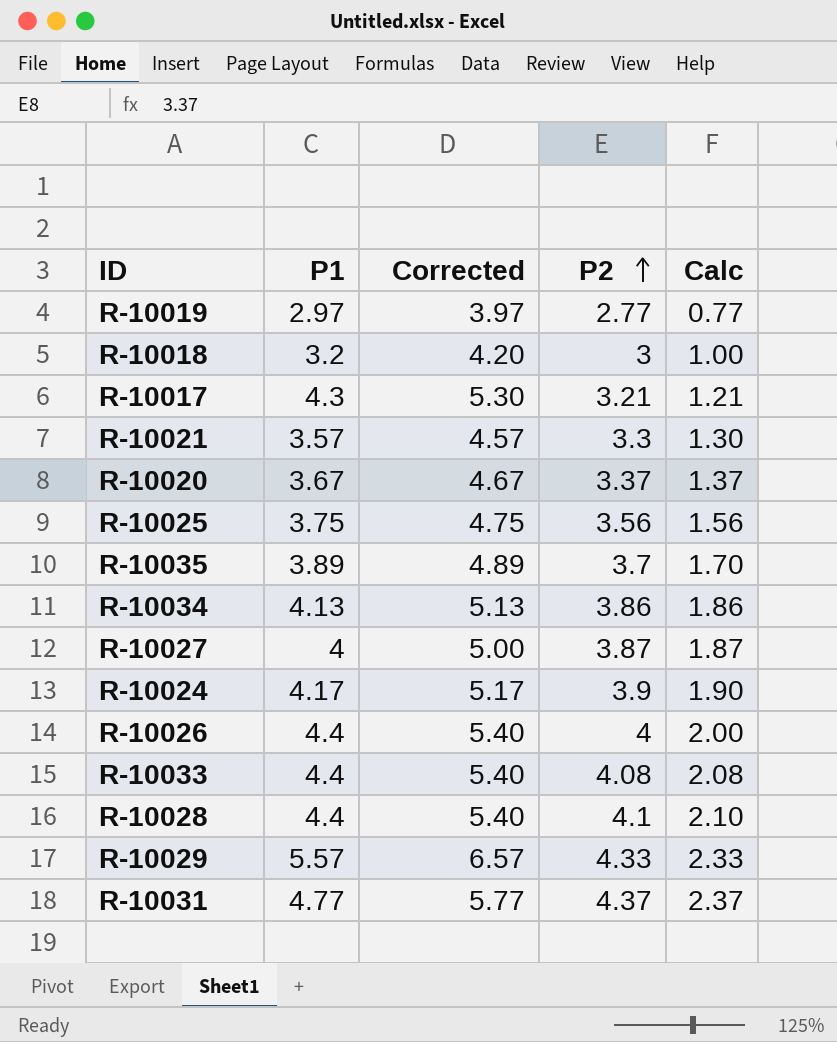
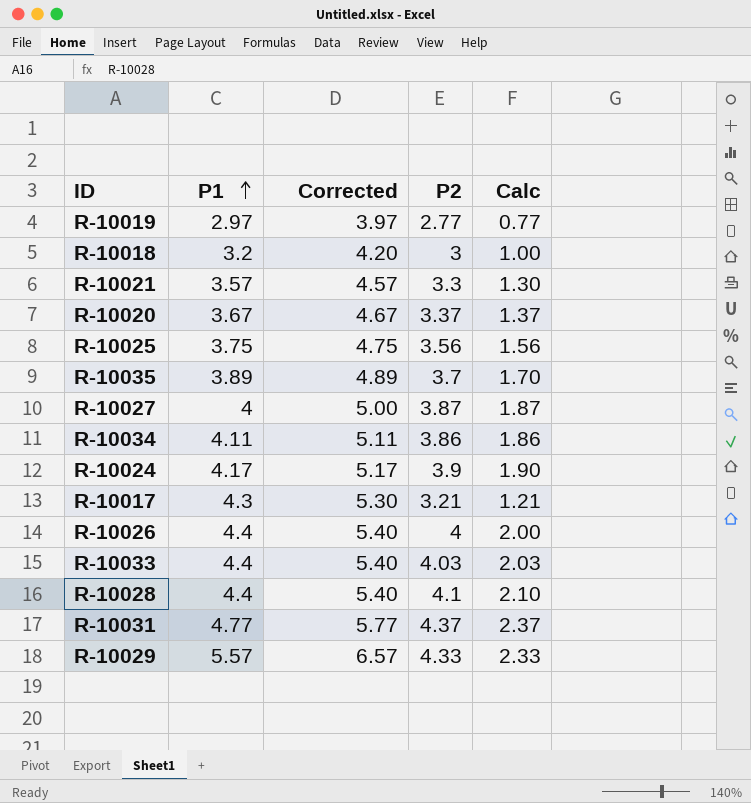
row order: P2 ascending -> P1 ascending
R-10034 | P1: 4.13 -> 4.11
R-10034 | Corrected: 5.13 -> 5.11
R-10033 | P2: 4.08 -> 4.03
R-10033 | Calc: 2.08 -> 2.03

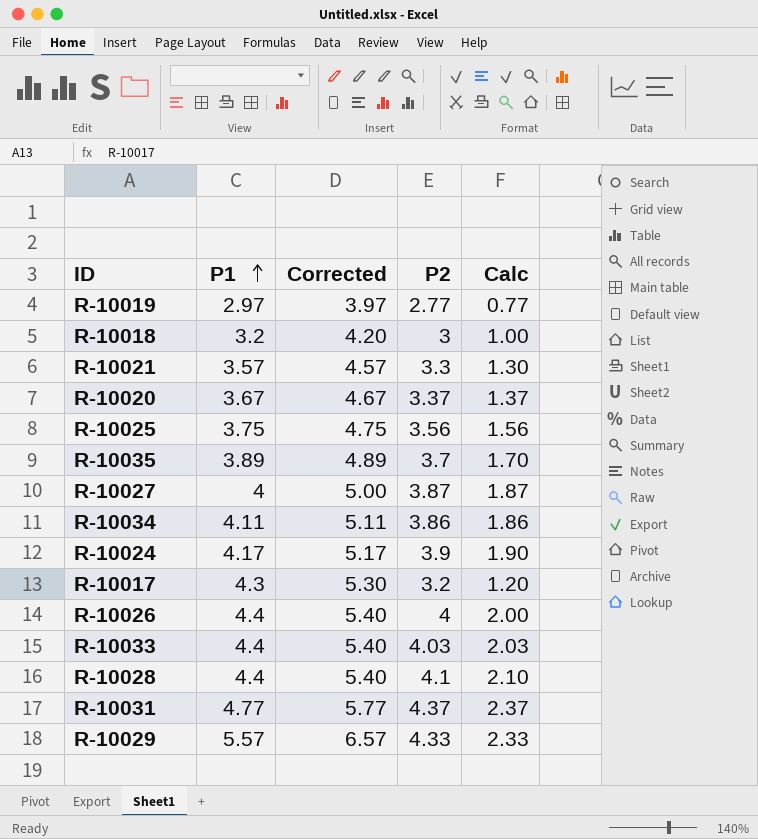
R-10017 | P2: 3.21 -> 3.2
R-10017 | Calc: 1.21 -> 1.20

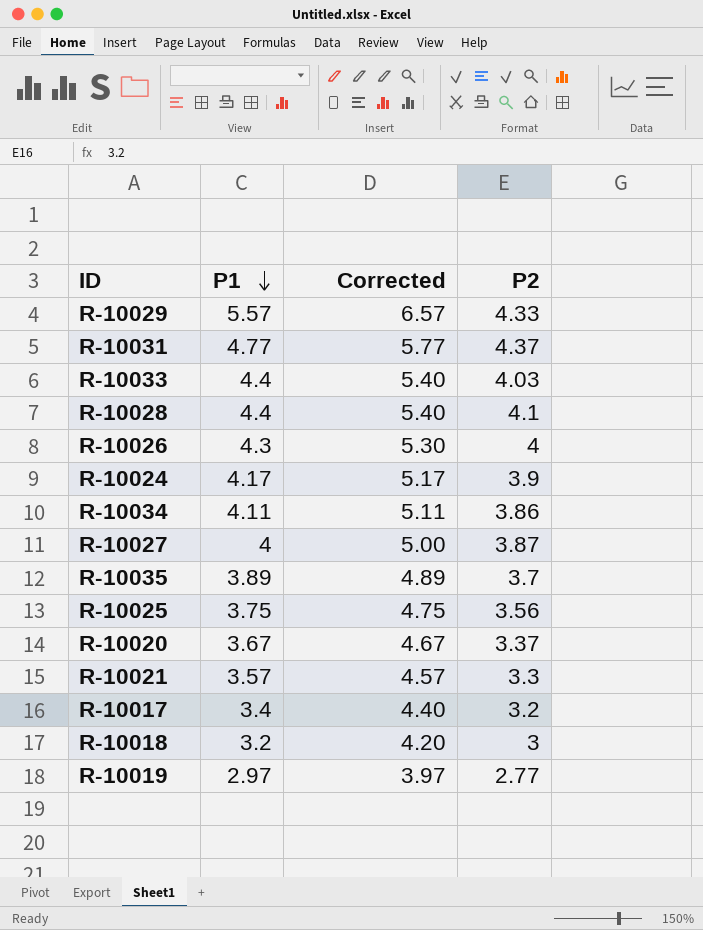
row order: P1 ascending -> P1 descending
column Calc | formula: [P2] - 2 -> none
R-10026 | P1: 4.4 -> 4.3
R-10026 | Corrected: 5.40 -> 5.30
R-10017 | P1: 4.3 -> 3.4
R-10017 | Corrected: 5.30 -> 4.40

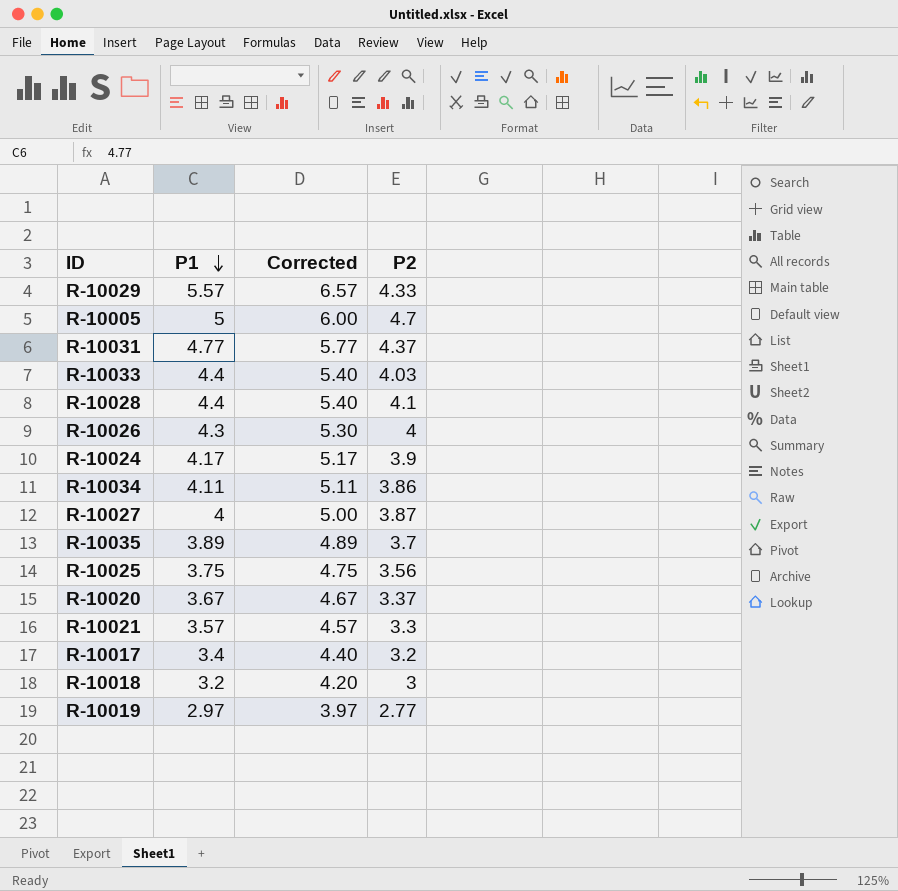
row R-10005: none -> 5 | 6.00 | 4.7

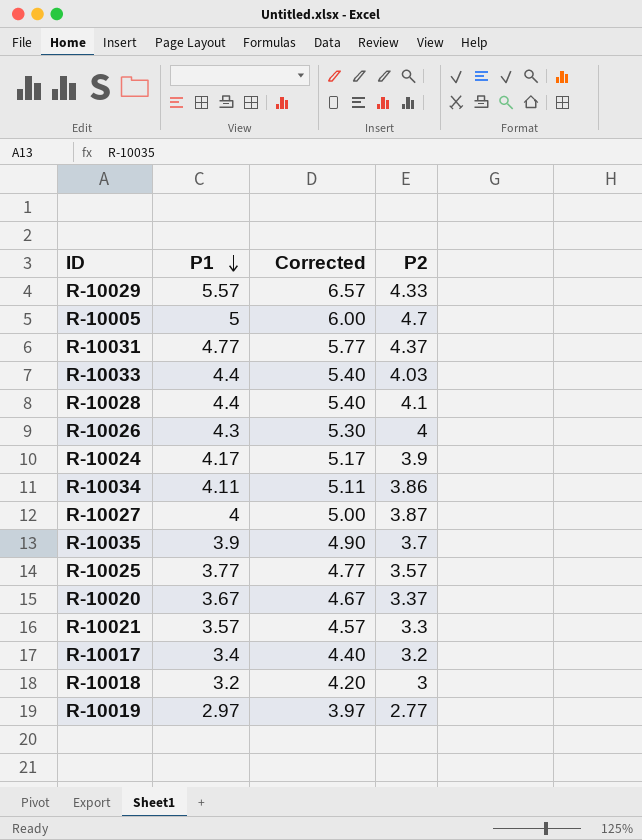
R-10035 | P1: 3.89 -> 3.9
R-10035 | Corrected: 4.89 -> 4.90
R-10025 | P1: 3.75 -> 3.77
R-10025 | Corrected: 4.75 -> 4.77
R-10025 | P2: 3.56 -> 3.57

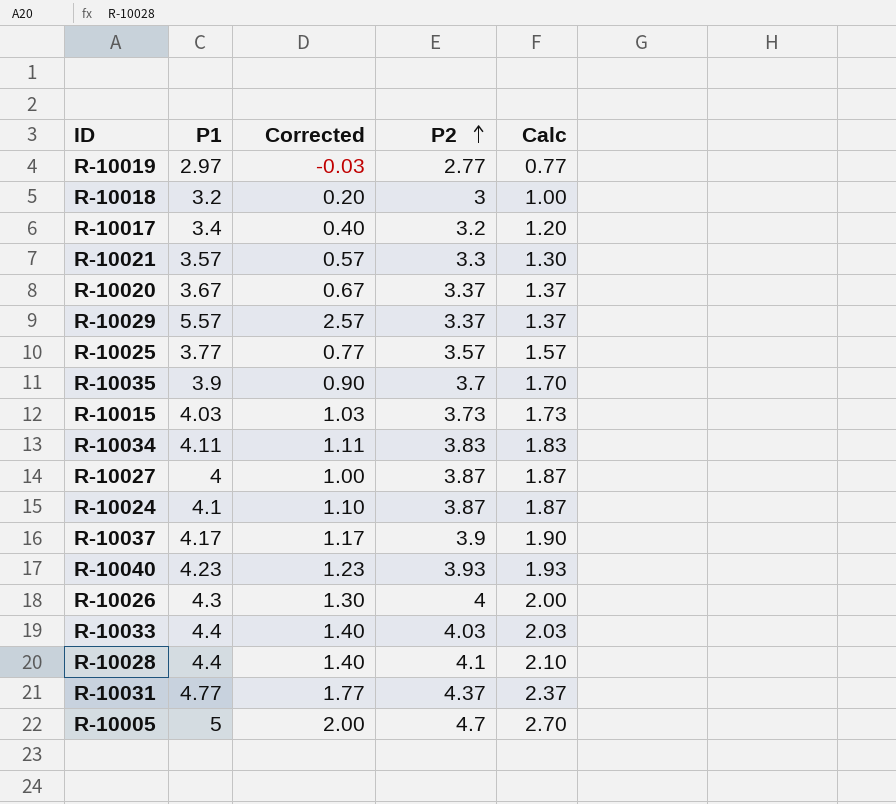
row order: P1 descending -> P2 ascending
column Corrected | formula: [P1] + 1 -> [P1] - 3
column Calc | formula: none -> [P2] - 2
R-10029 | P2: 4.33 -> 3.37
row R-10015: none -> 4.03 | 1.03 | 3.73 | 1.73
R-10034 | P2: 3.86 -> 3.83
R-10024 | P1: 4.17 -> 4.1
R-10024 | P2: 3.9 -> 3.87
row R-10037: none -> 4.17 | 1.17 | 3.9 | 1.90
row R-10040: none -> 4.23 | 1.23 | 3.93 | 1.93

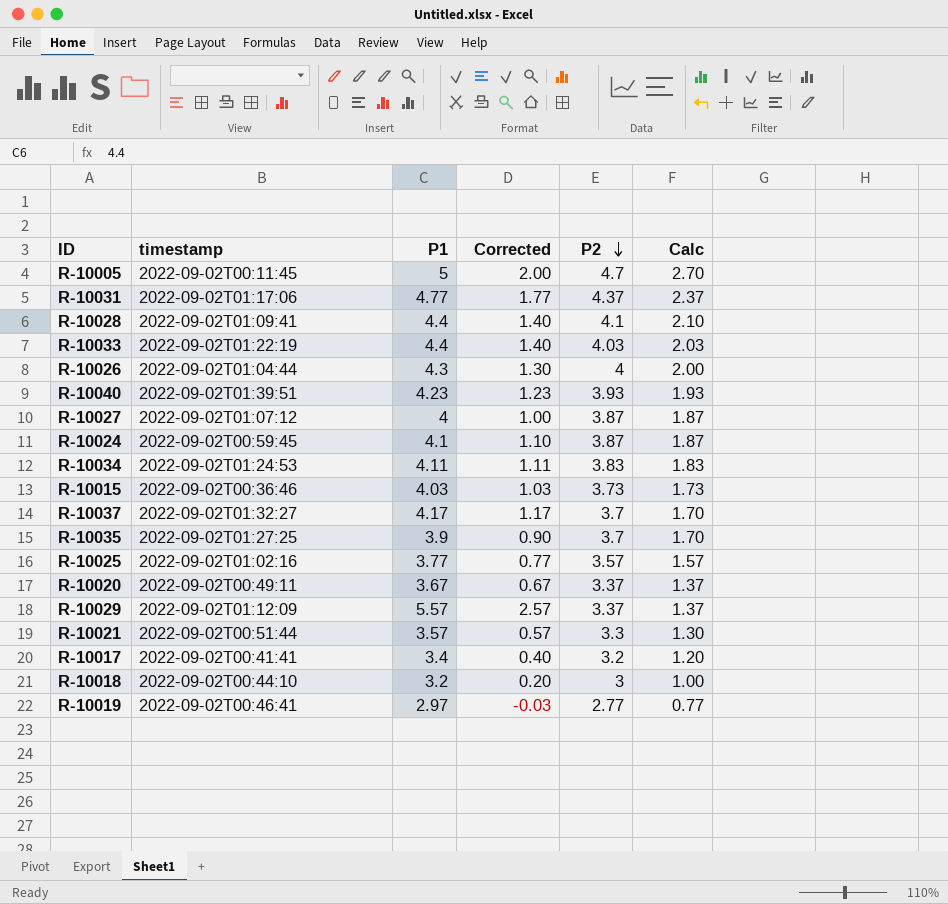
row order: P2 ascending -> P2 descending
column timestamp | position: none -> 2
R-10037 | P2: 3.9 -> 3.7
R-10037 | Calc: 1.90 -> 1.70

